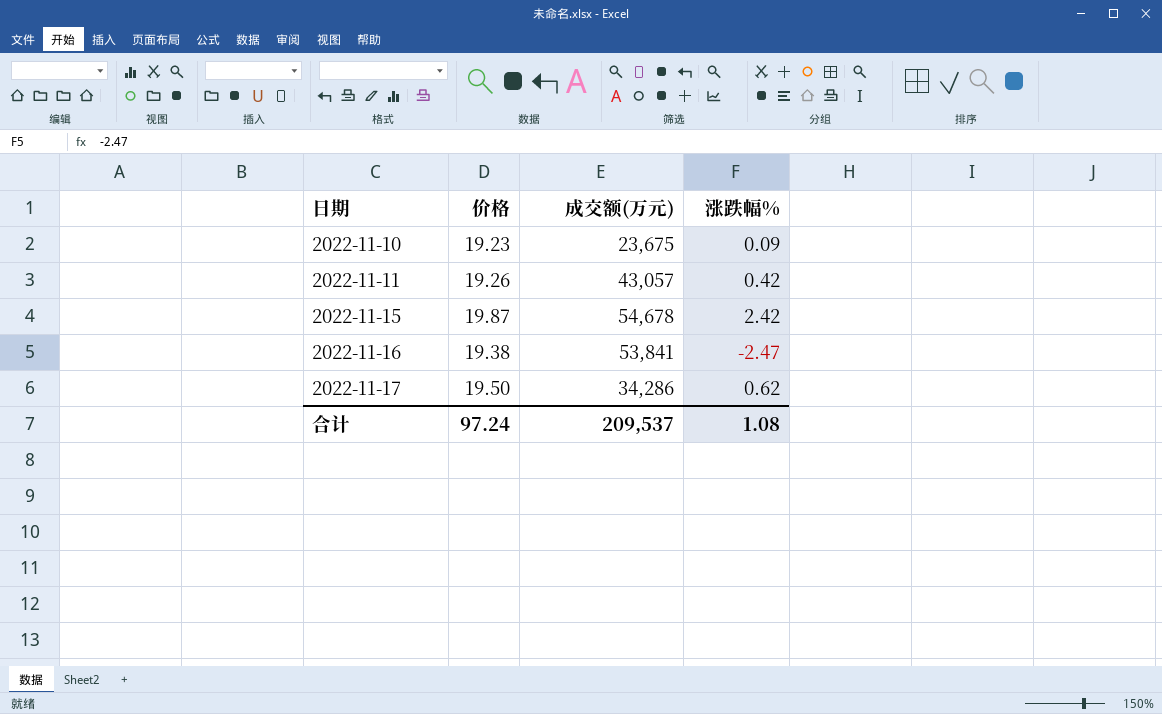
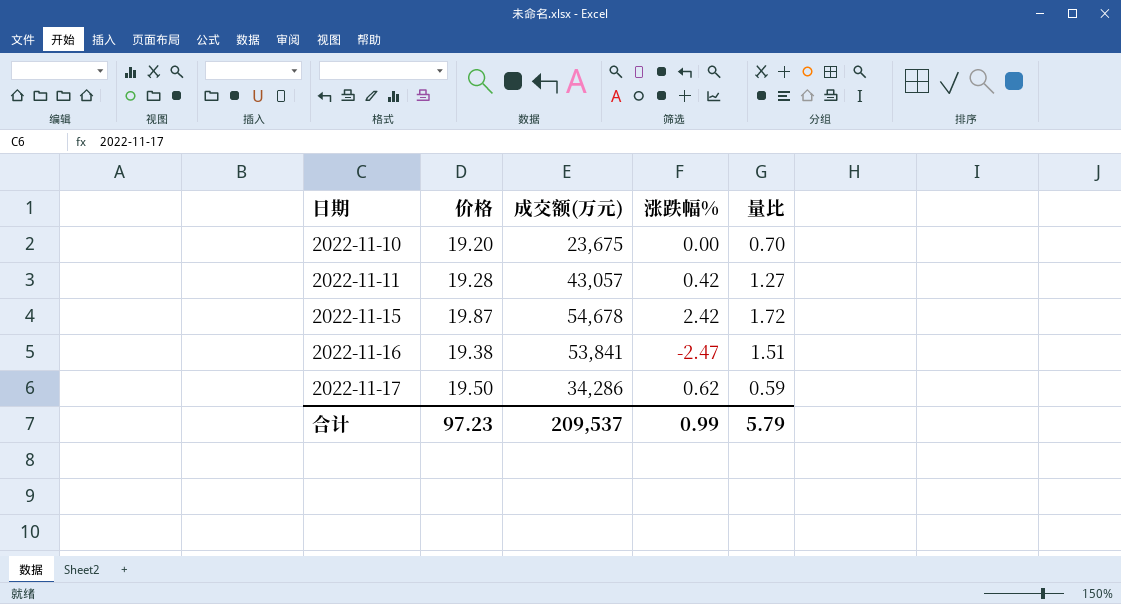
column 量比 | position: none -> 5
2022-11-10 | 价格: 19.23 -> 19.20
2022-11-10 | 涨跌幅%: 0.09 -> 0.00
2022-11-11 | 价格: 19.26 -> 19.28
合计 | 价格: 97.24 -> 97.23
合计 | 涨跌幅%: 1.08 -> 0.99

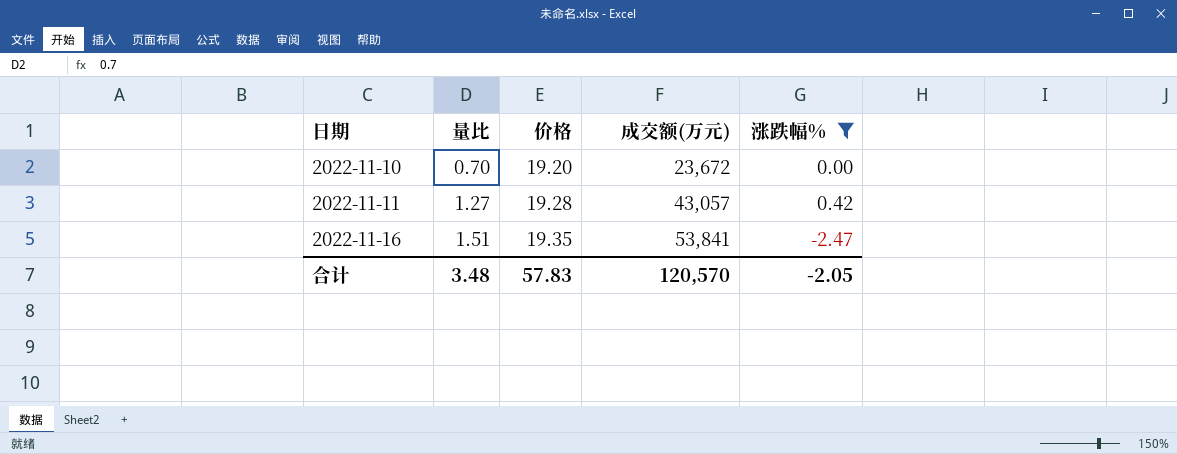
filter: none -> 涨跌幅% <= 0.42
column 量比 | position: 5 -> 2
2022-11-10 | 成交额(万元): 23,675 -> 23,672
2022-11-16 | 价格: 19.38 -> 19.35
合计 | 量比: 5.79 -> 3.48
合计 | 价格: 97.23 -> 57.83
合计 | 成交额(万元): 209,537 -> 120,570
合计 | 涨跌幅%: 0.99 -> -2.05

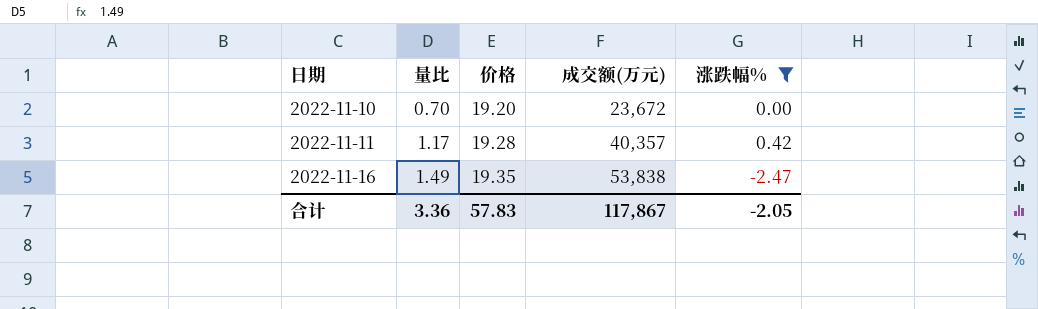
2022-11-11 | 量比: 1.27 -> 1.17
2022-11-11 | 成交额(万元): 43,057 -> 40,357
2022-11-16 | 量比: 1.51 -> 1.49
2022-11-16 | 成交额(万元): 53,841 -> 53,838
合计 | 量比: 3.48 -> 3.36
合计 | 成交额(万元): 120,570 -> 117,867

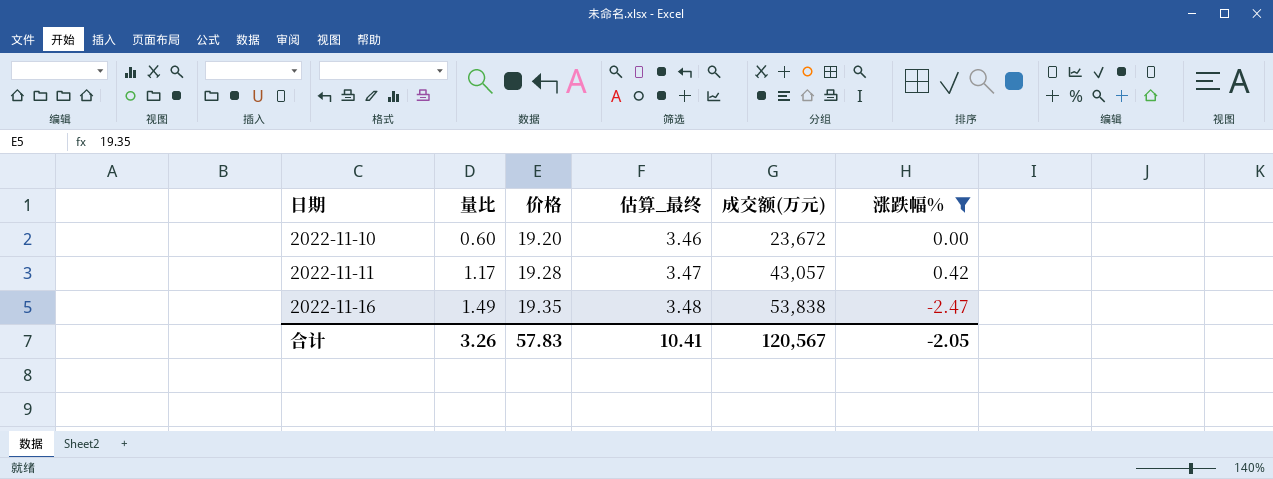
column 估算_最终 | formula: none -> [价格] * 0.18
2022-11-10 | 量比: 0.70 -> 0.60
2022-11-11 | 成交额(万元): 40,357 -> 43,057
合计 | 量比: 3.36 -> 3.26
合计 | 成交额(万元): 117,867 -> 120,567

